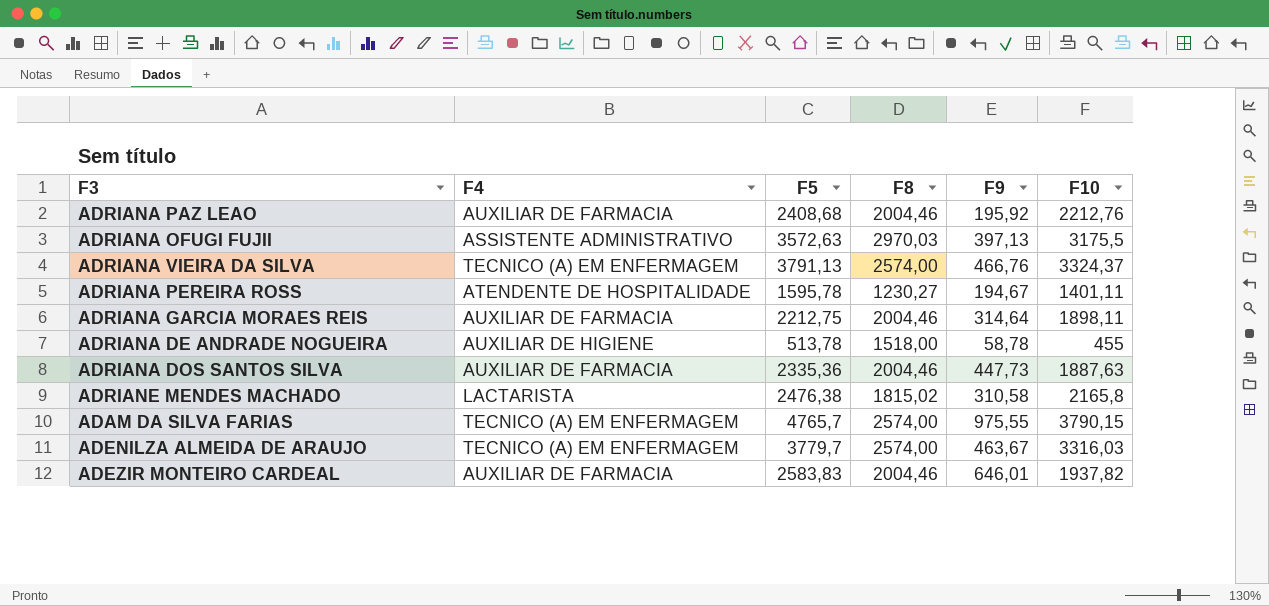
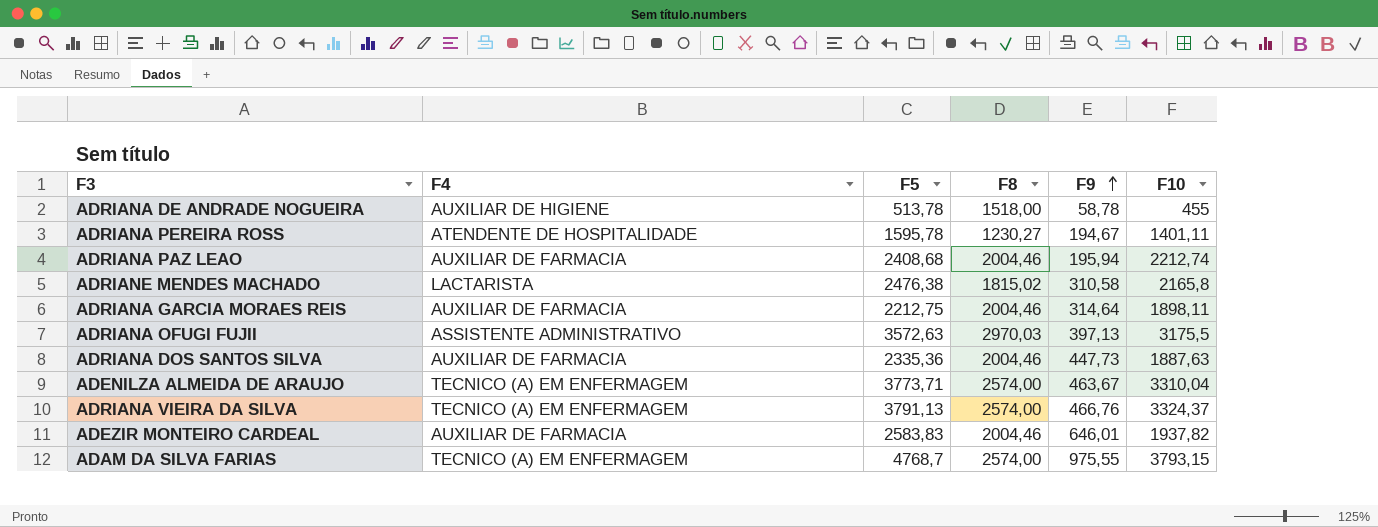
row order: none -> F9 ascending
ADRIANA PAZ LEAO | F9: 195,92 -> 195,94
ADRIANA PAZ LEAO | F10: 2212,76 -> 2212,74
ADENILZA ALMEIDA DE ARAUJO | F5: 3779,7 -> 3773,71
ADENILZA ALMEIDA DE ARAUJO | F10: 3316,03 -> 3310,04
ADAM DA SILVA FARIAS | F5: 4765,7 -> 4768,7
ADAM DA SILVA FARIAS | F10: 3790,15 -> 3793,15

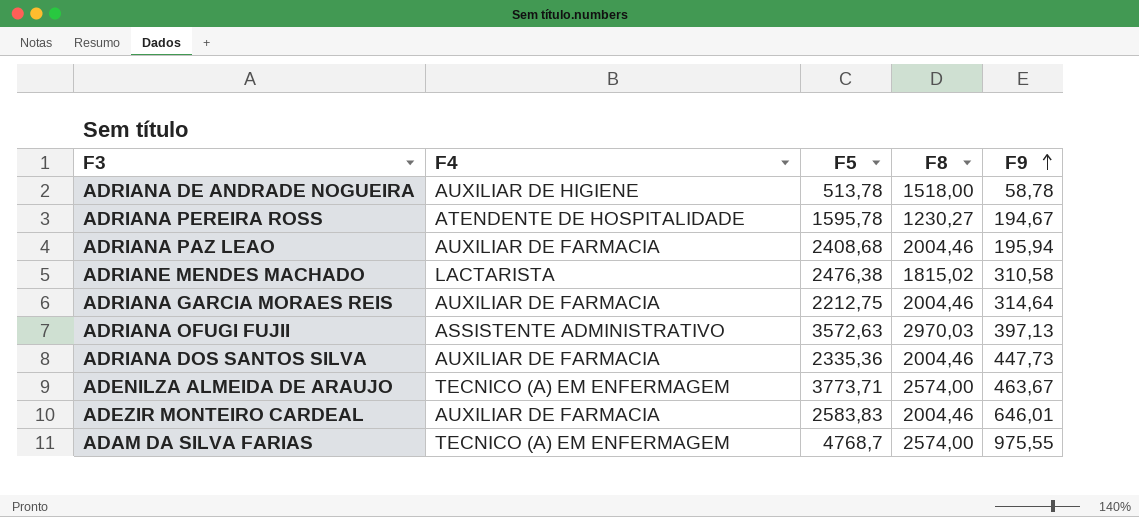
column F10 | formula: [F5] - [F9] -> none
row ADRIANA VIEIRA DA SILVA: TECNICO (A) EM ENFERMAGEM | 3791,13 | 2574,00 | 466,76 | 3324,37 -> none

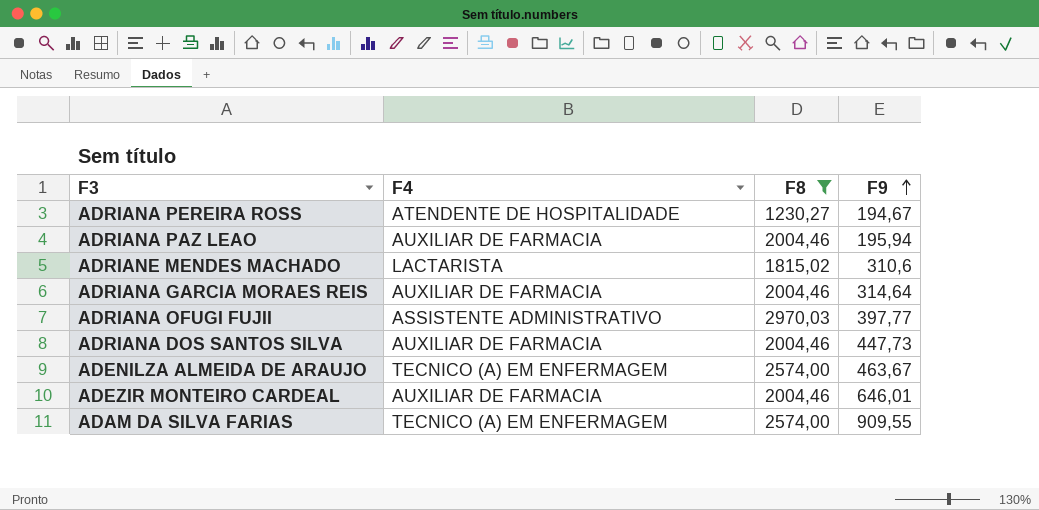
filter: none -> F8 != 1518,00
column F5 | position: 3 -> none
ADRIANE MENDES MACHADO | F9: 310,58 -> 310,6
ADRIANA OFUGI FUJII | F9: 397,13 -> 397,77
ADAM DA SILVA FARIAS | F9: 975,55 -> 909,55

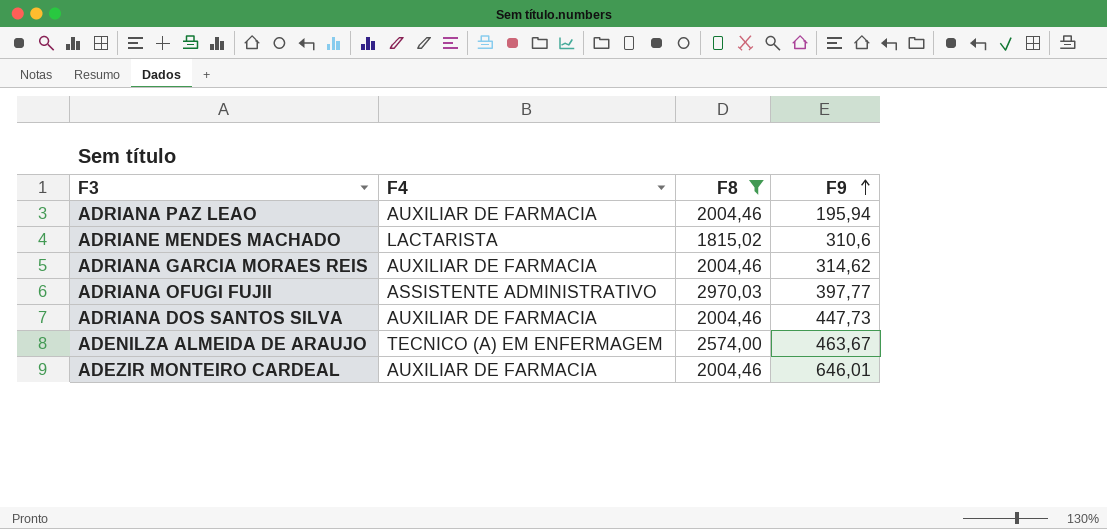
row ADRIANA PEREIRA ROSS: ATENDENTE DE HOSPITALIDADE | 1230,27 | 194,67 -> none
row ADAM DA SILVA FARIAS: TECNICO (A) EM ENFERMAGEM | 2574,00 | 909,55 -> none
ADRIANA GARCIA MORAES REIS | F9: 314,64 -> 314,62

